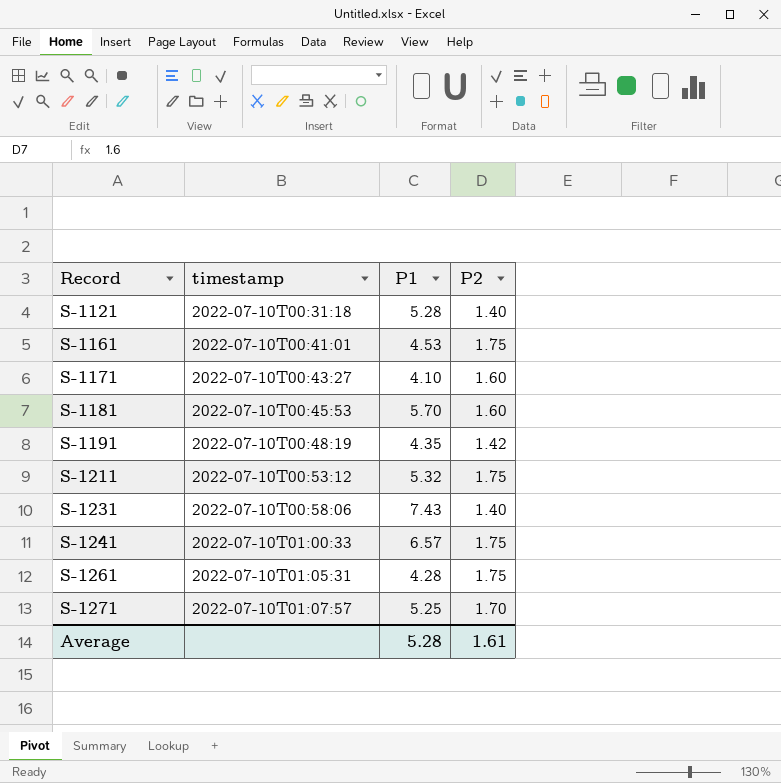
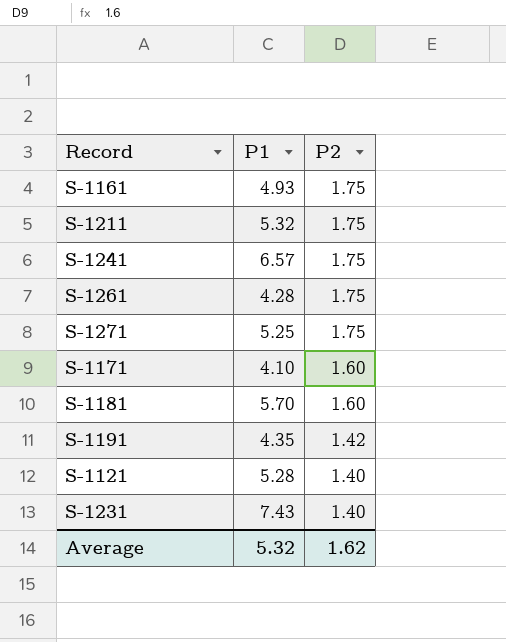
row order: Record ascending -> P2 descending
column timestamp | position: 2 -> none
S-1161 | P1: 4.53 -> 4.93
S-1271 | P2: 1.70 -> 1.75
Average | P1: 5.28 -> 5.32
Average | P2: 1.61 -> 1.62

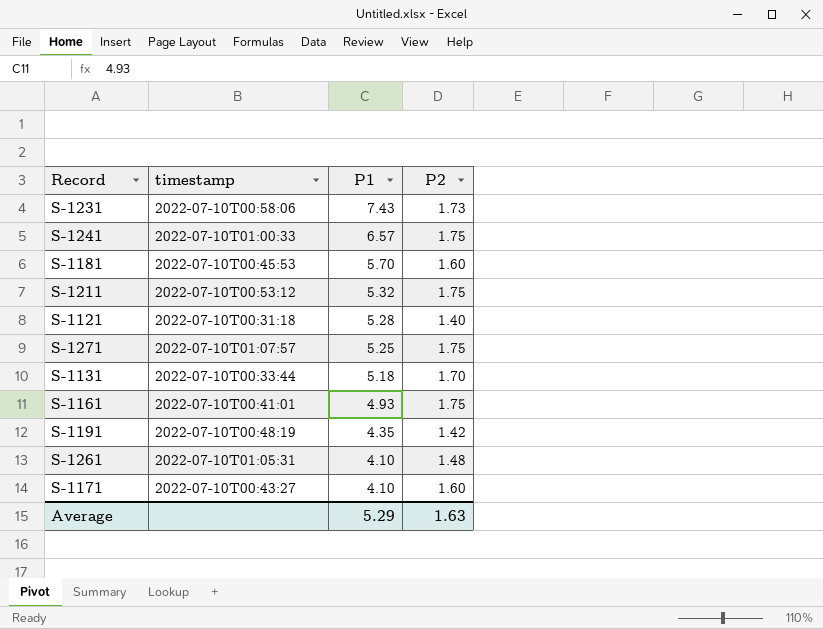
row order: P2 descending -> P1 descending
column timestamp | position: none -> 2
S-1231 | P2: 1.40 -> 1.73
row S-1131: none -> 2022-07-10T00:33:44 | 5.18 | 1.70
S-1261 | P1: 4.28 -> 4.10
S-1261 | P2: 1.75 -> 1.48
Average | P1: 5.32 -> 5.29
Average | P2: 1.62 -> 1.63

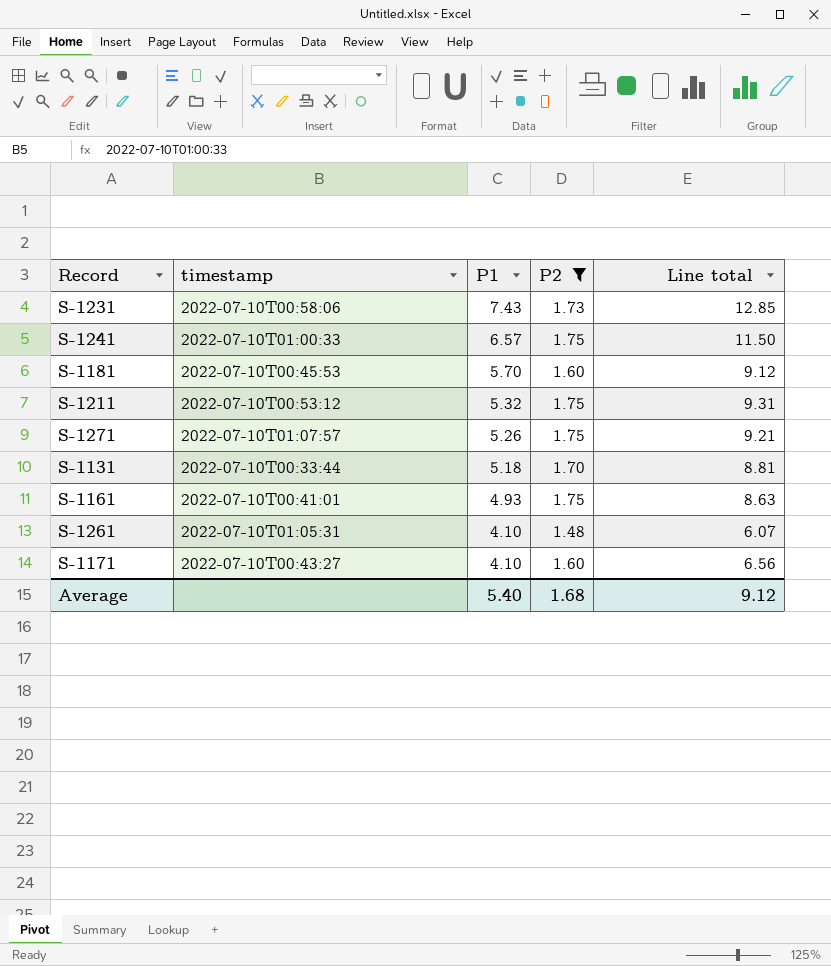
filter: none -> P2 >= 1.48
column Line total | formula: none -> [P1] * [P2]
S-1271 | P1: 5.25 -> 5.26
Average | P1: 5.29 -> 5.40
Average | P2: 1.63 -> 1.68

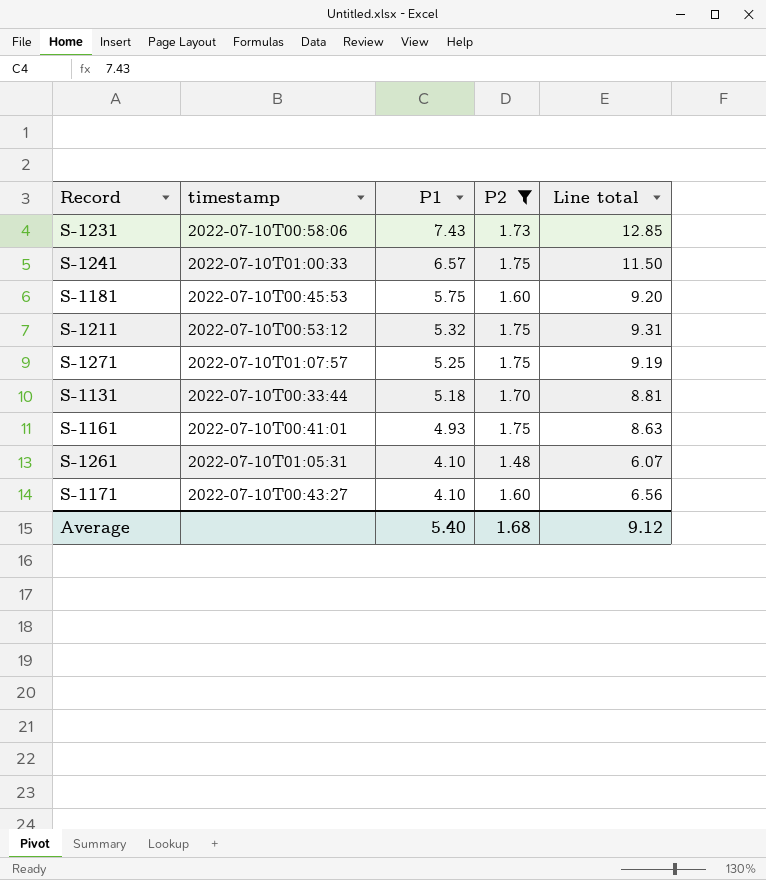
S-1181 | P1: 5.70 -> 5.75
S-1181 | Line total: 9.12 -> 9.20
S-1271 | P1: 5.26 -> 5.25
S-1271 | Line total: 9.21 -> 9.19

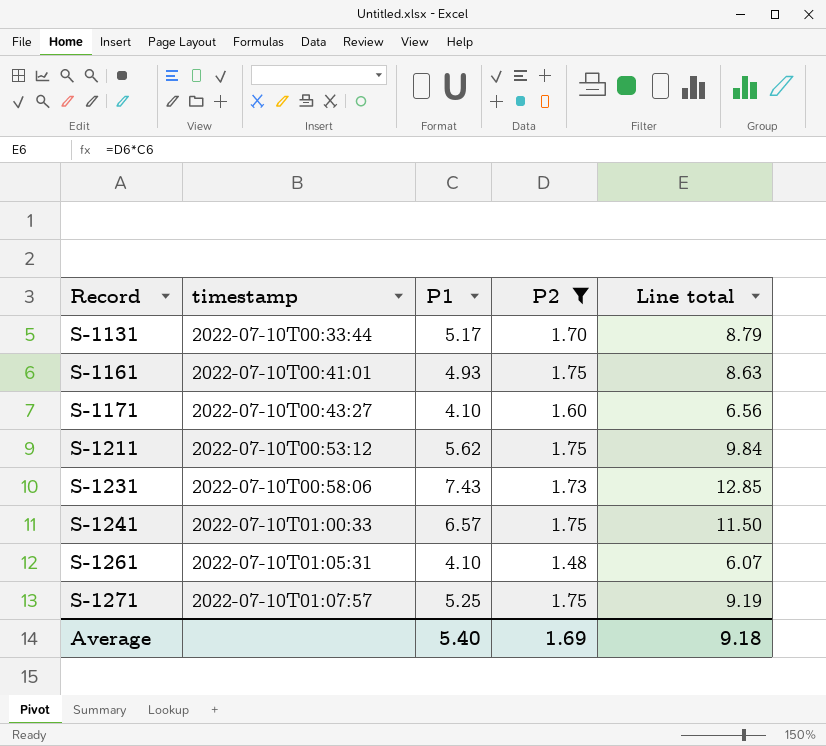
row order: P1 descending -> Record ascending
row S-1181: 2022-07-10T00:45:53 | 5.75 | 1.60 | 9.20 -> none
S-1131 | P1: 5.18 -> 5.17
S-1131 | Line total: 8.81 -> 8.79
S-1211 | P1: 5.32 -> 5.62
S-1211 | Line total: 9.31 -> 9.84
Average | P2: 1.68 -> 1.69
Average | Line total: 9.12 -> 9.18

